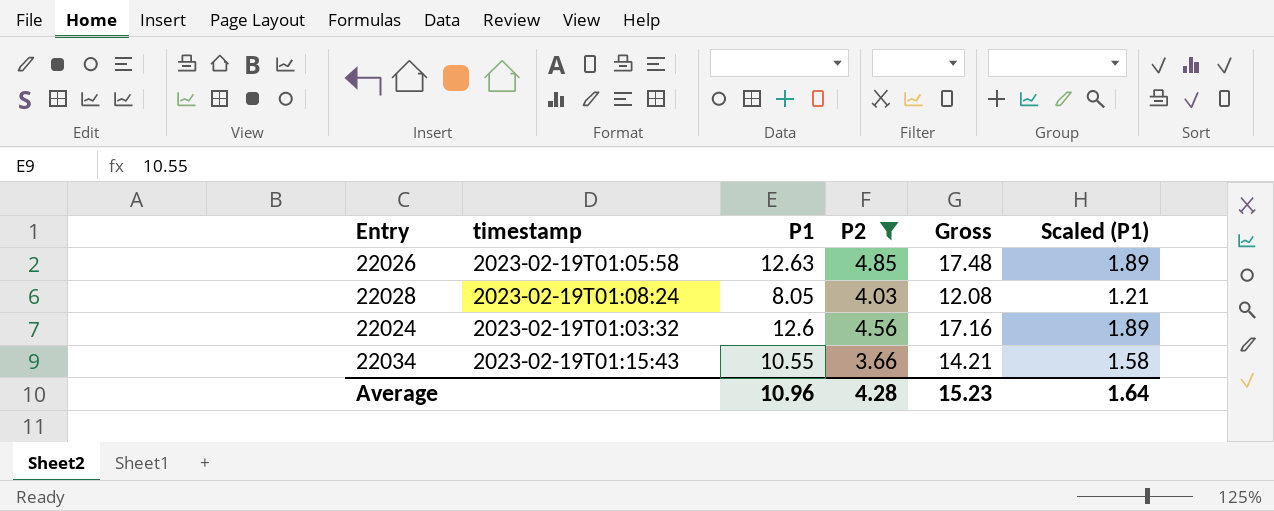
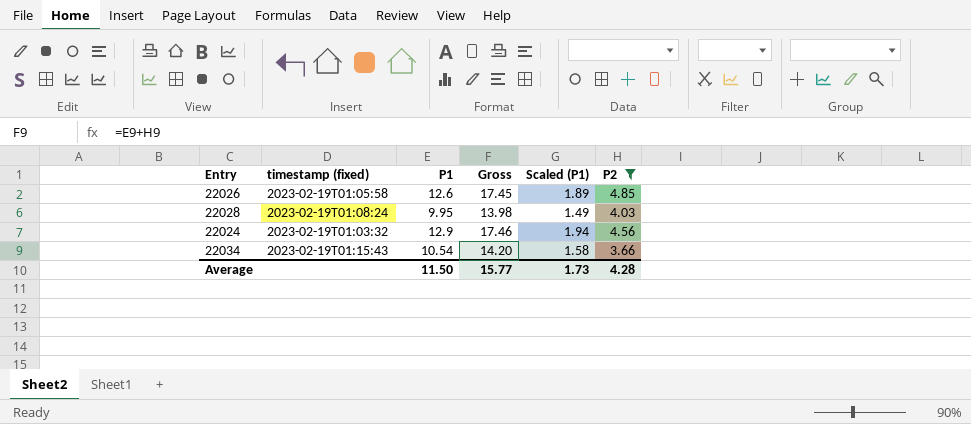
column name: timestamp -> timestamp (fixed)
column P2 | position: 4 -> 6
22026 | P1: 12.63 -> 12.6
22026 | Gross: 17.48 -> 17.45
22028 | P1: 8.05 -> 9.95
22028 | Gross: 12.08 -> 13.98
22028 | Scaled (P1): 1.21 -> 1.49
22024 | P1: 12.6 -> 12.9
22024 | Gross: 17.16 -> 17.46
22024 | Scaled (P1): 1.89 -> 1.94
22034 | P1: 10.55 -> 10.54
22034 | Gross: 14.21 -> 14.20
Average | P1: 10.96 -> 11.50
Average | Gross: 15.23 -> 15.77
Average | Scaled (P1): 1.64 -> 1.73

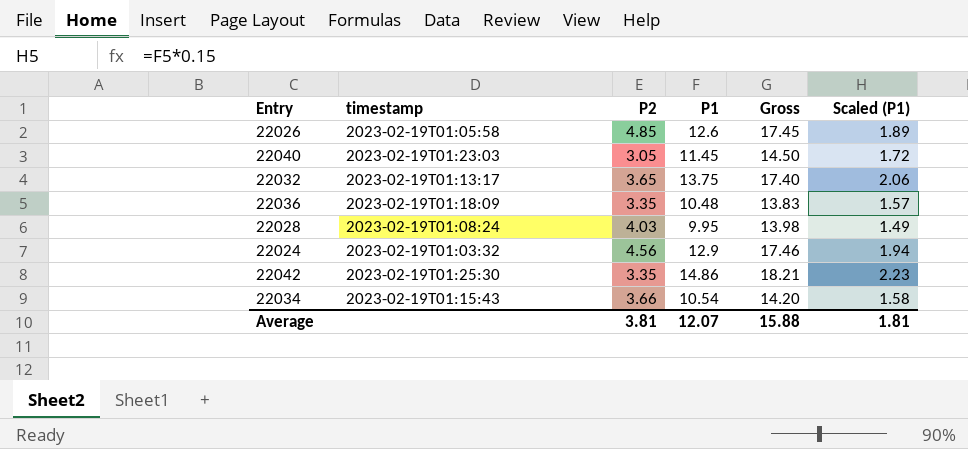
filter: P2 >= 3.66 -> none
column name: timestamp (fixed) -> timestamp
column P2 | position: 6 -> 3
Average | P2: 4.28 -> 3.81
Average | P1: 11.50 -> 12.07
Average | Gross: 15.77 -> 15.88
Average | Scaled (P1): 1.73 -> 1.81

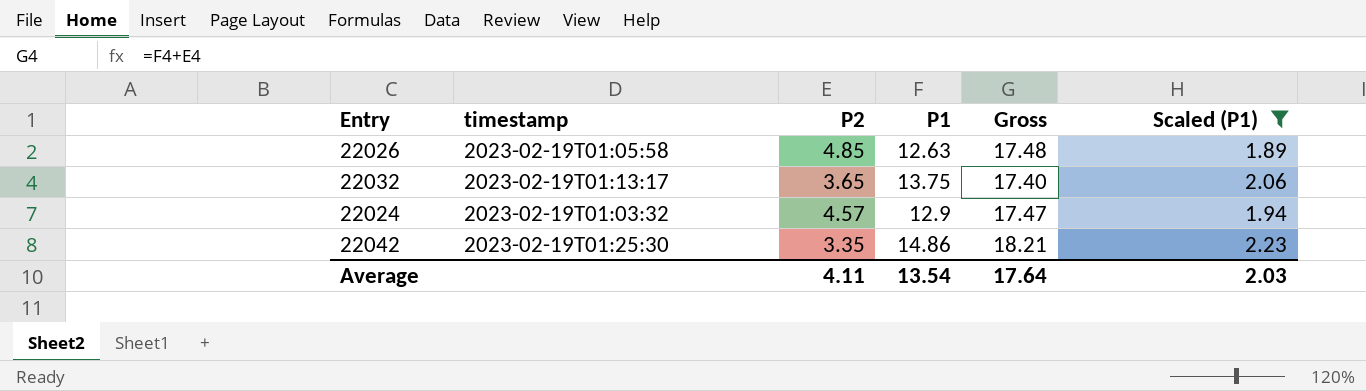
filter: none -> Scaled (P1) >= 1.89
22026 | P1: 12.6 -> 12.63
22026 | Gross: 17.45 -> 17.48
22024 | P2: 4.56 -> 4.57
22024 | Gross: 17.46 -> 17.47
Average | P2: 3.81 -> 4.11
Average | P1: 12.07 -> 13.54
Average | Gross: 15.88 -> 17.64
Average | Scaled (P1): 1.81 -> 2.03

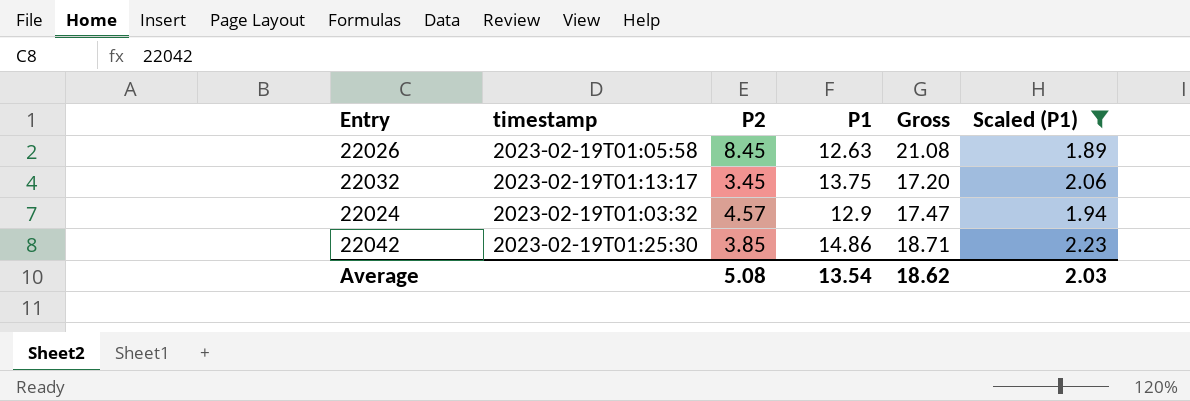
22026 | P2: 4.85 -> 8.45
22026 | Gross: 17.48 -> 21.08
22032 | P2: 3.65 -> 3.45
22032 | Gross: 17.40 -> 17.20
22042 | P2: 3.35 -> 3.85
22042 | Gross: 18.21 -> 18.71
Average | P2: 4.11 -> 5.08
Average | Gross: 17.64 -> 18.62

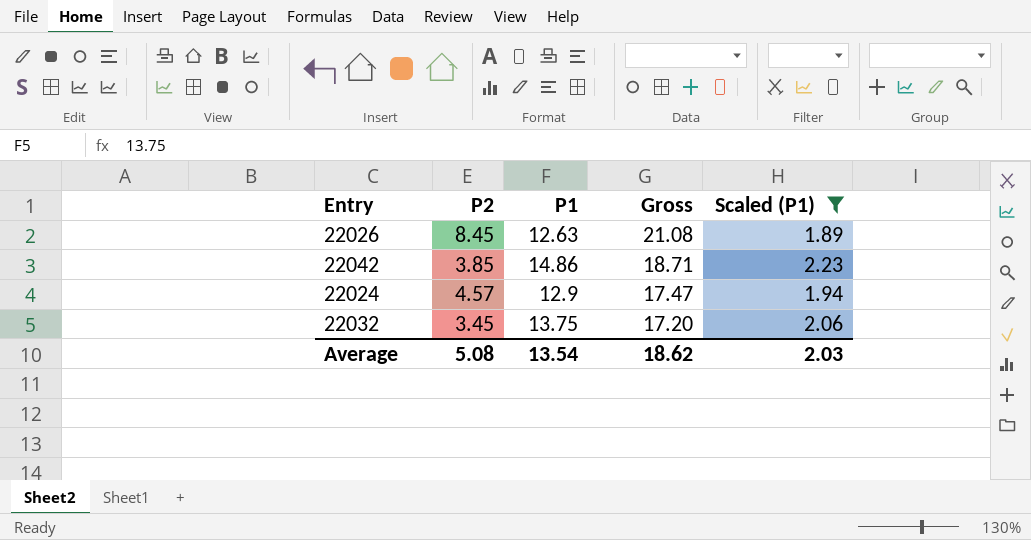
row order: none -> Gross descending
column timestamp | position: 2 -> none

